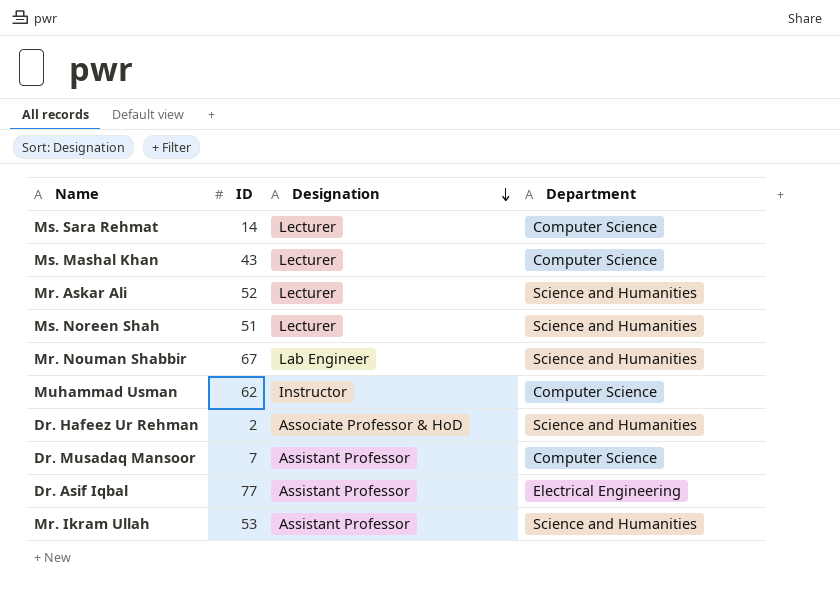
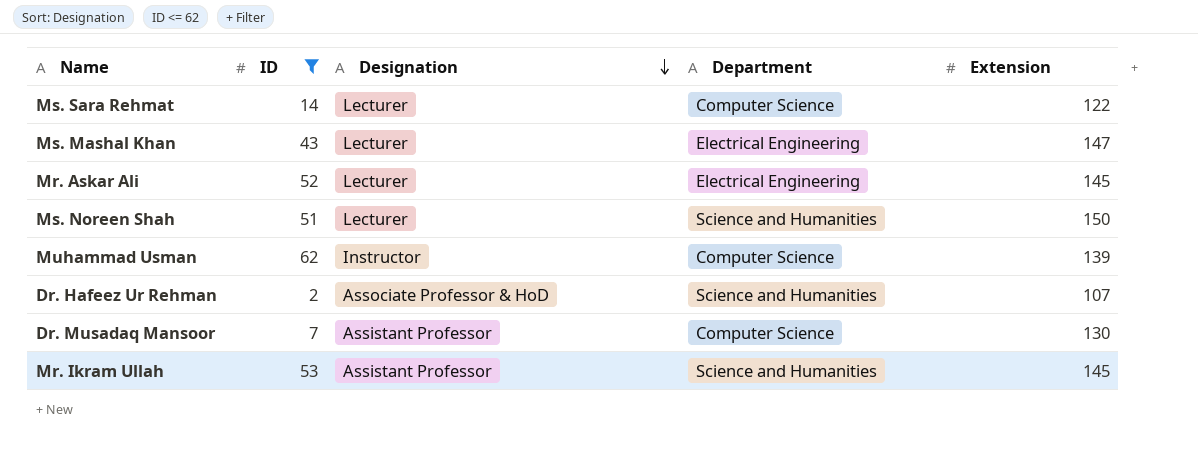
filter: none -> ID <= 62
column Extension | position: none -> 5
Ms. Mashal Khan | Department: Computer Science -> Electrical Engineering
Mr. Askar Ali | Department: Science and Humanities -> Electrical Engineering

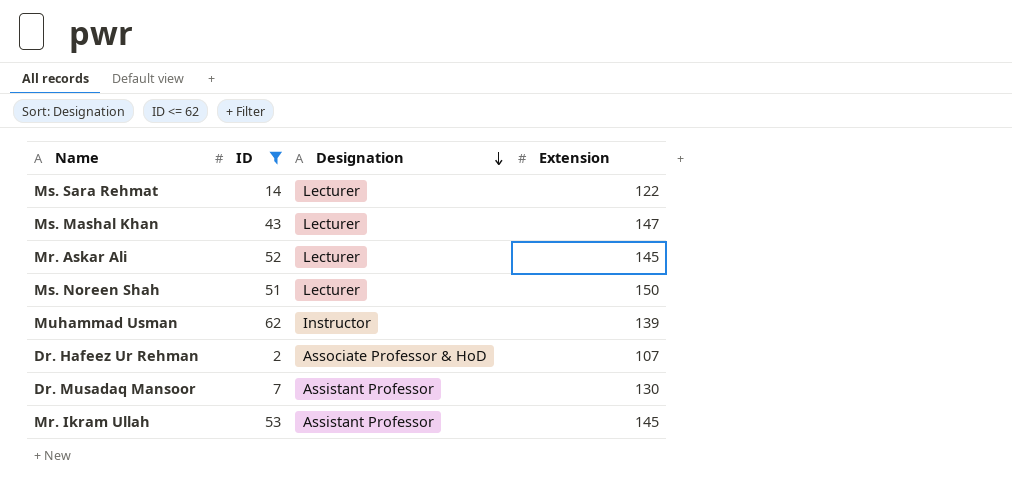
column Department | position: 4 -> none

